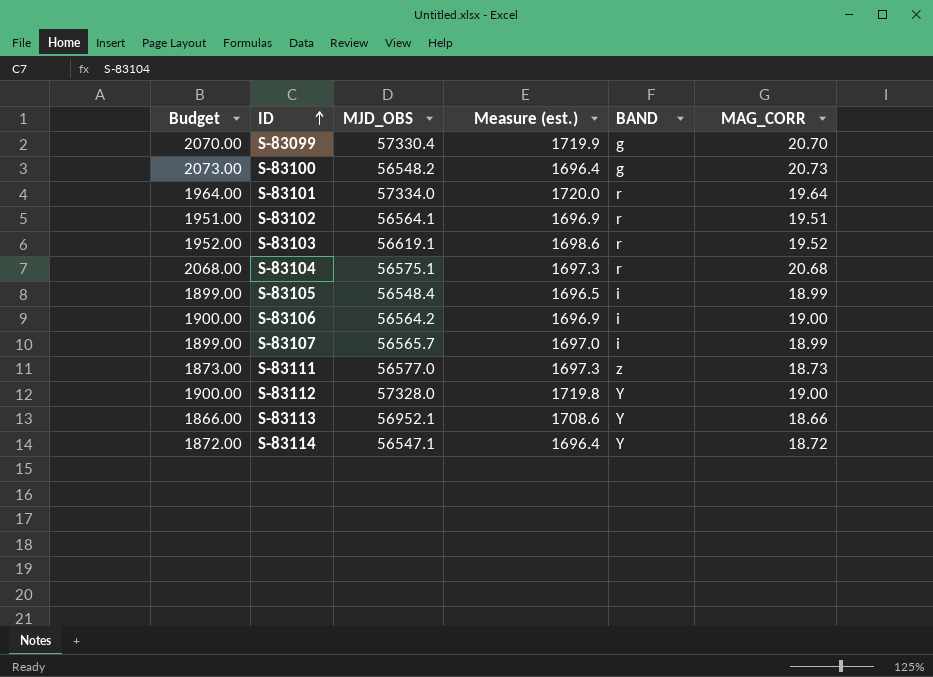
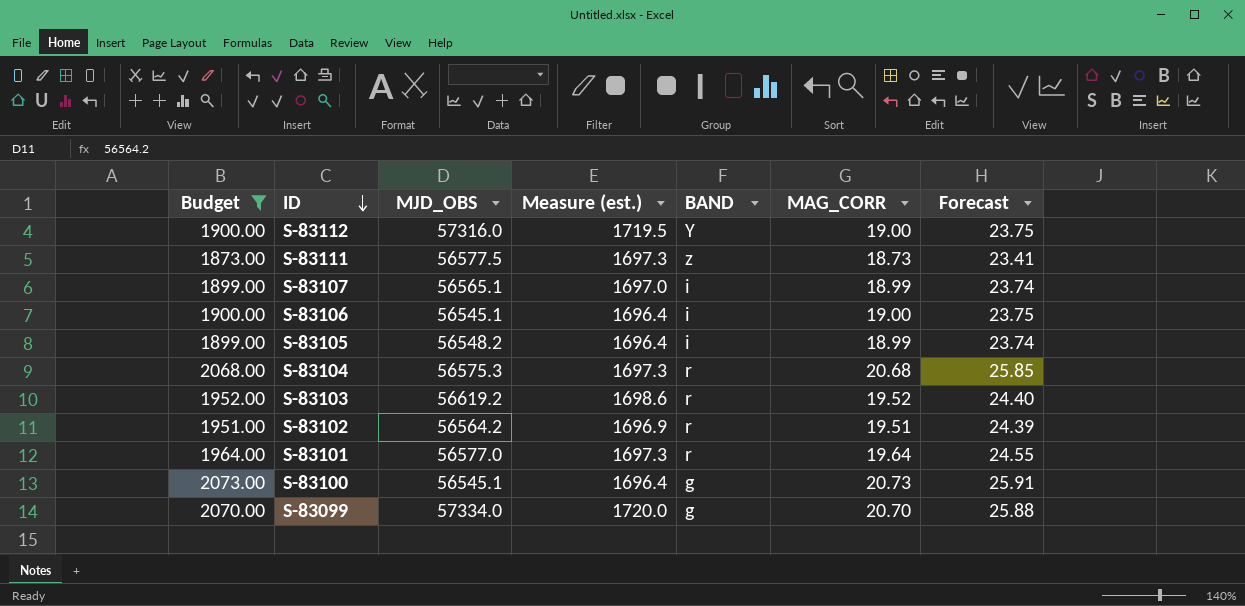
filter: none -> Budget >= 1873.00
row order: ID ascending -> ID descending
column Forecast | formula: none -> [MAG_CORR] * 1.25
S-83112 | MJD_OBS: 57328.0 -> 57316.0
S-83112 | Measure (est.): 1719.8 -> 1719.5
S-83111 | MJD_OBS: 56577.0 -> 56577.5
S-83107 | MJD_OBS: 56565.7 -> 56565.1
S-83106 | MJD_OBS: 56564.2 -> 56545.1
S-83106 | Measure (est.): 1696.9 -> 1696.4
S-83105 | MJD_OBS: 56548.4 -> 56548.2
S-83105 | Measure (est.): 1696.5 -> 1696.4
S-83104 | MJD_OBS: 56575.1 -> 56575.3
S-83103 | MJD_OBS: 56619.1 -> 56619.2
S-83102 | MJD_OBS: 56564.1 -> 56564.2
S-83101 | MJD_OBS: 57334.0 -> 56577.0
S-83101 | Measure (est.): 1720.0 -> 1697.3
S-83100 | MJD_OBS: 56548.2 -> 56545.1
S-83099 | MJD_OBS: 57330.4 -> 57334.0
S-83099 | Measure (est.): 1719.9 -> 1720.0

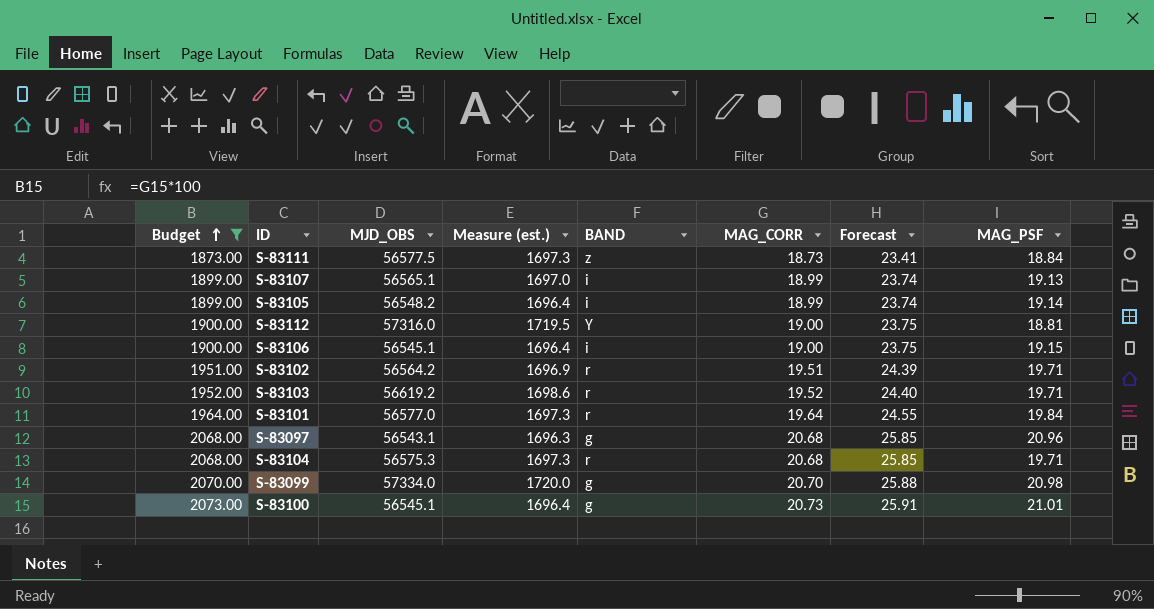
row order: ID descending -> Budget ascending
column MAG_PSF | position: none -> 8
row S-83097: none -> 2068.00 | 56543.1 | 1696.3 | g | 20.68 | 25.85 | 20.96

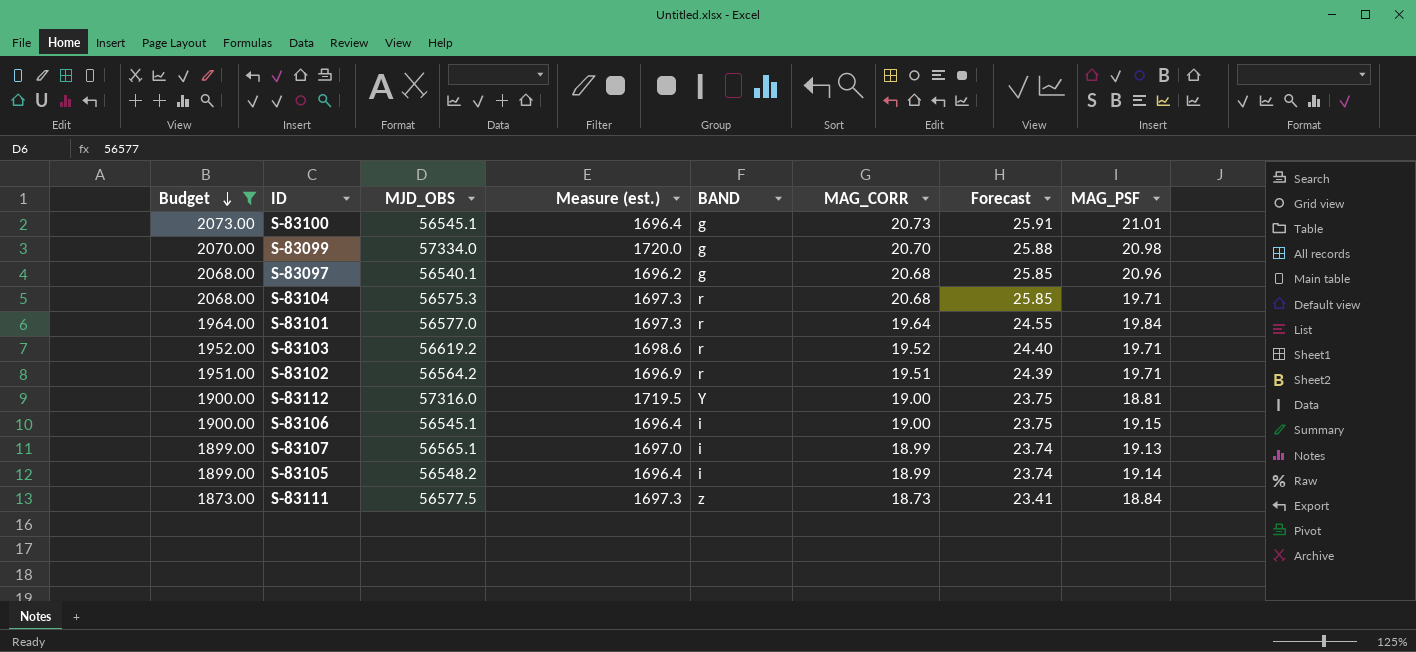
row order: Budget ascending -> Budget descending
S-83097 | MJD_OBS: 56543.1 -> 56540.1
S-83097 | Measure (est.): 1696.3 -> 1696.2

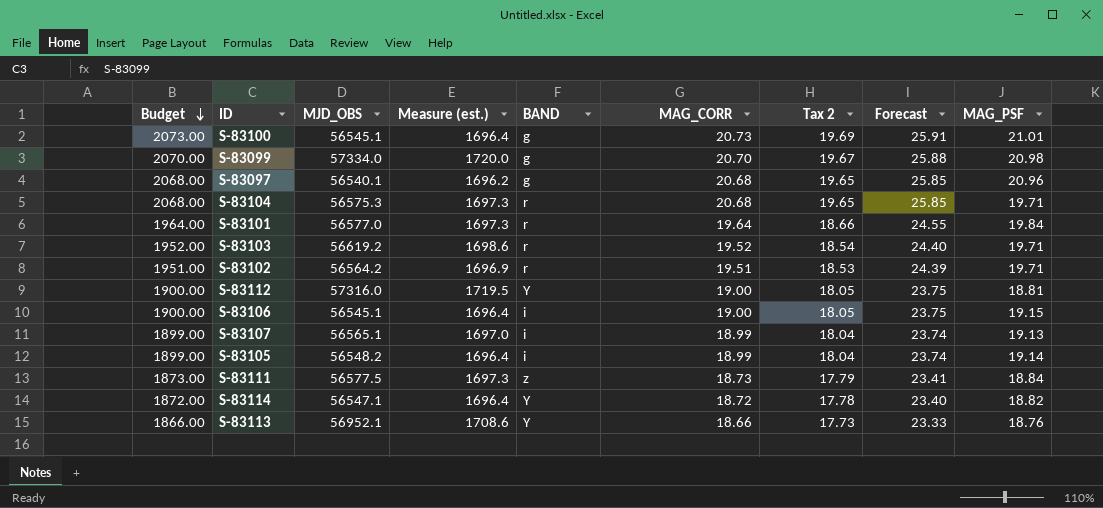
filter: Budget >= 1873.00 -> none
column Tax 2 | formula: none -> [MAG_CORR] * 0.95

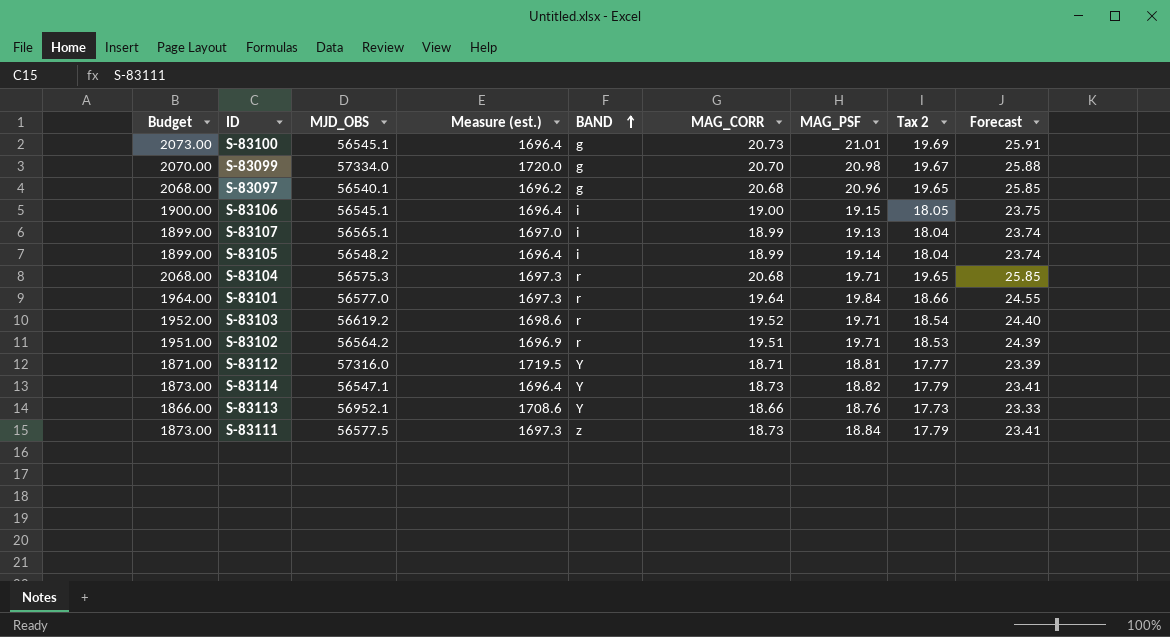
row order: Budget descending -> BAND ascending
column MAG_PSF | position: 9 -> 7
S-83112 | Budget: 1900.00 -> 1871.00
S-83112 | MAG_CORR: 19.00 -> 18.71
S-83112 | Tax 2: 18.05 -> 17.77
S-83112 | Forecast: 23.75 -> 23.39
S-83114 | Budget: 1872.00 -> 1873.00
S-83114 | MAG_CORR: 18.72 -> 18.73
S-83114 | Tax 2: 17.78 -> 17.79
S-83114 | Forecast: 23.40 -> 23.41

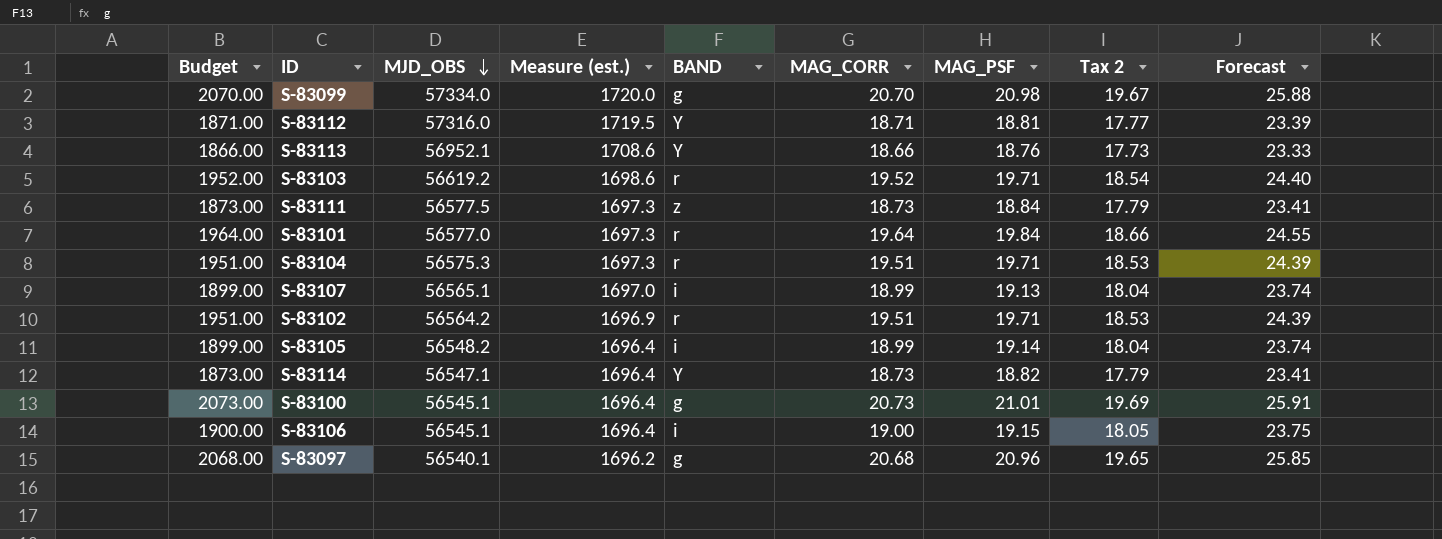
row order: BAND ascending -> MJD_OBS descending
S-83104 | Budget: 2068.00 -> 1951.00
S-83104 | MAG_CORR: 20.68 -> 19.51
S-83104 | Tax 2: 19.65 -> 18.53
S-83104 | Forecast: 25.85 -> 24.39

